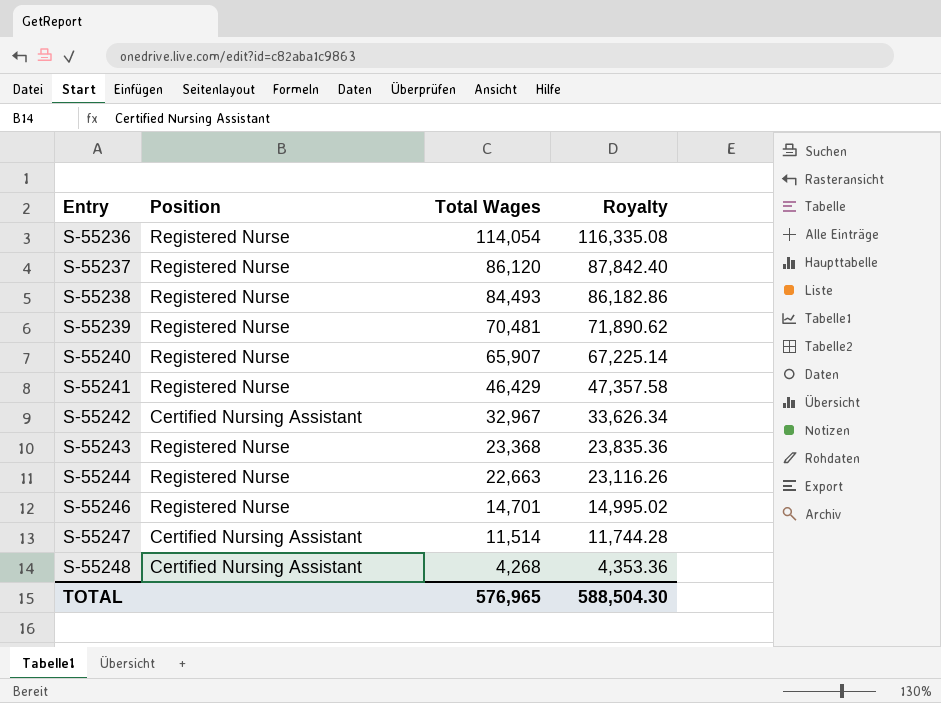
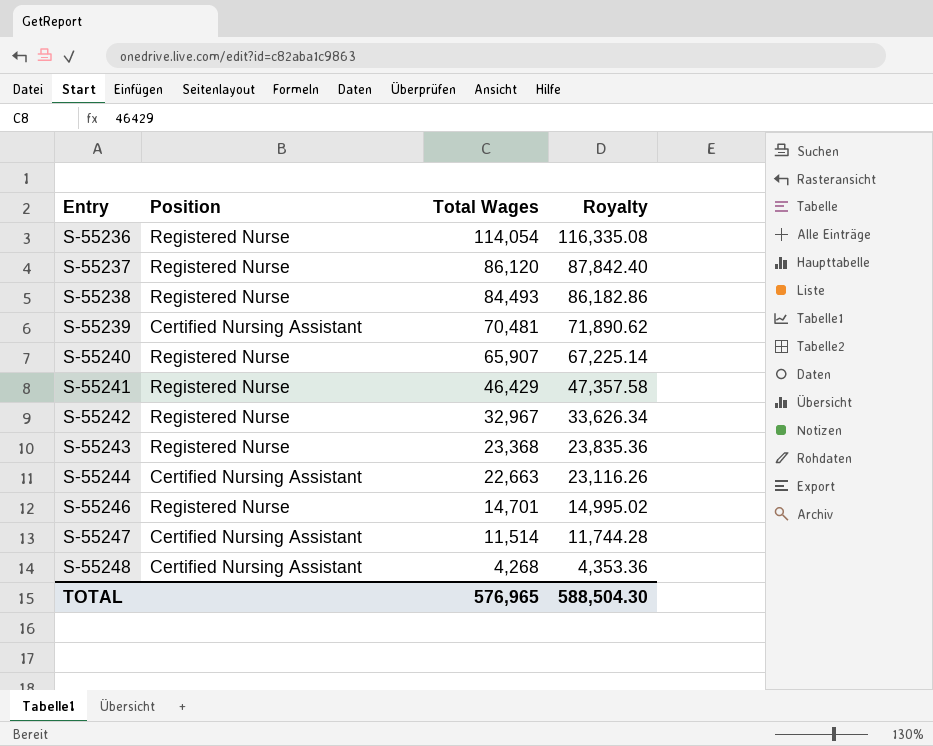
S-55239 | Position: Registered Nurse -> Certified Nursing Assistant
S-55242 | Position: Certified Nursing Assistant -> Registered Nurse
S-55244 | Position: Registered Nurse -> Certified Nursing Assistant

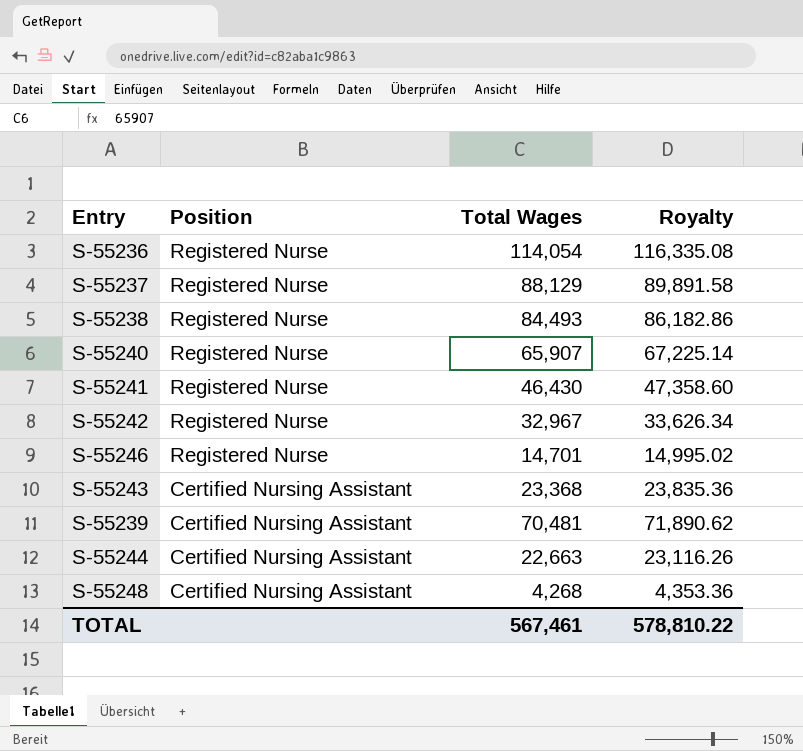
row order: Entry ascending -> Position descending
row S-55247: Certified Nursing Assistant | 11,514 | 11,744.28 -> none
S-55237 | Total Wages: 86,120 -> 88,129
S-55237 | Royalty: 87,842.40 -> 89,891.58
S-55241 | Total Wages: 46,429 -> 46,430
S-55241 | Royalty: 47,357.58 -> 47,358.60
S-55243 | Position: Registered Nurse -> Certified Nursing Assistant
TOTAL | Total Wages: 576,965 -> 567,461
TOTAL | Royalty: 588,504.30 -> 578,810.22

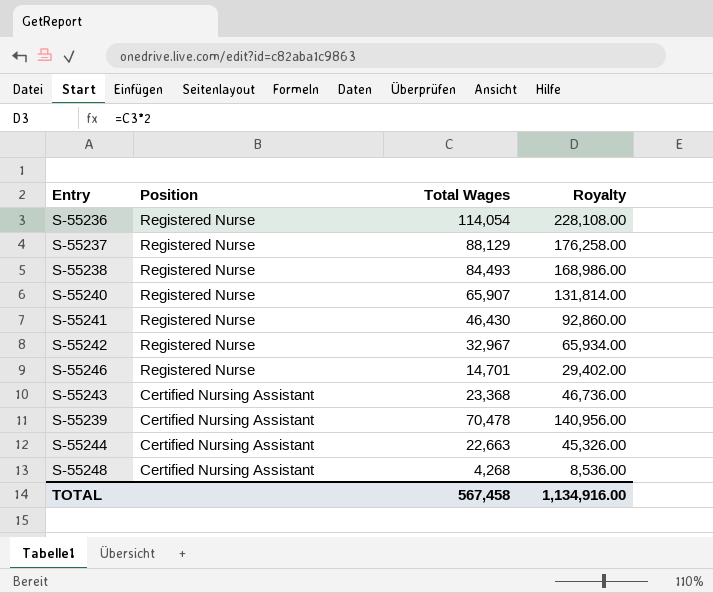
column Royalty | formula: [Total Wages] * 1.02 -> [Total Wages] * 2
S-55239 | Total Wages: 70,481 -> 70,478
TOTAL | Total Wages: 567,461 -> 567,458
TOTAL | Royalty: 578,810.22 -> 1,134,916.00

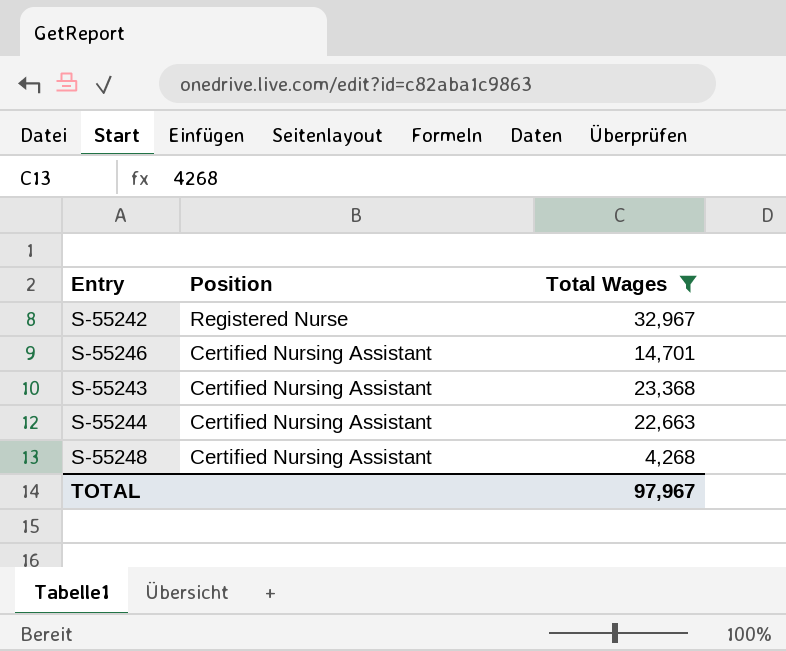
filter: none -> Total Wages <= 32,967
column Royalty | formula: [Total Wages] * 2 -> none
S-55246 | Position: Registered Nurse -> Certified Nursing Assistant
TOTAL | Total Wages: 567,458 -> 97,967

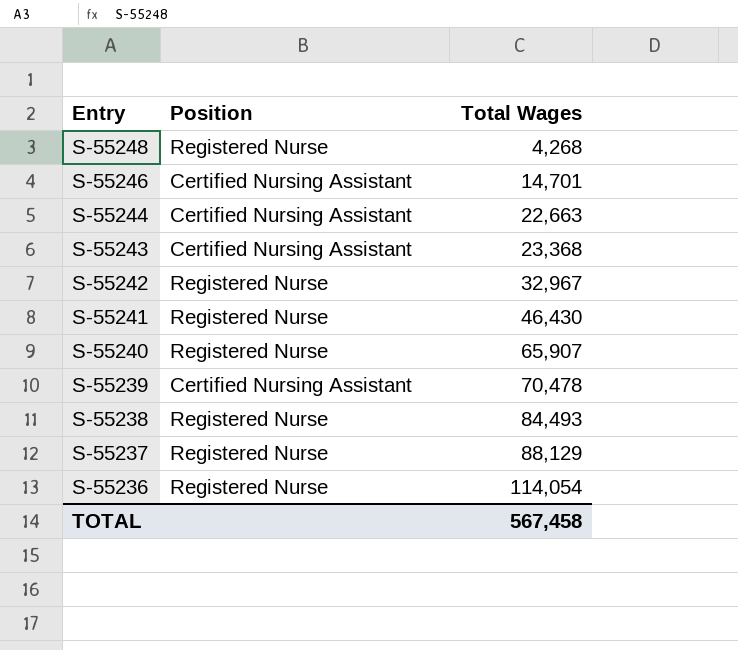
filter: Total Wages <= 32,967 -> none
row order: Position descending -> Entry descending
S-55248 | Position: Certified Nursing Assistant -> Registered Nurse
TOTAL | Total Wages: 97,967 -> 567,458

